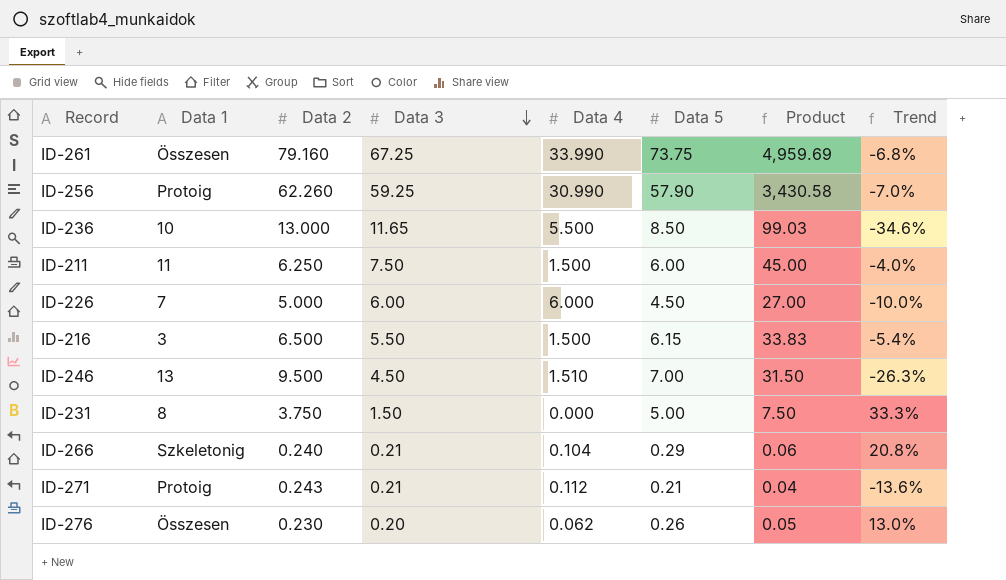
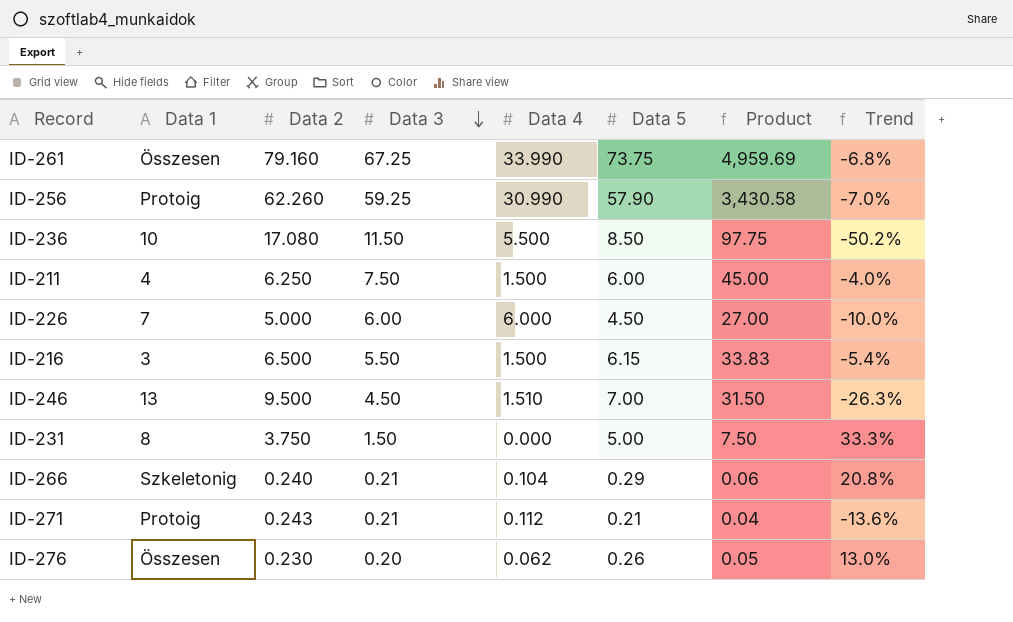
ID-236 | Data 2: 13.000 -> 17.080
ID-236 | Data 3: 11.65 -> 11.50
ID-236 | Product: 99.03 -> 97.75
ID-236 | Trend: -34.6% -> -50.2%
ID-211 | Data 1: 11 -> 4

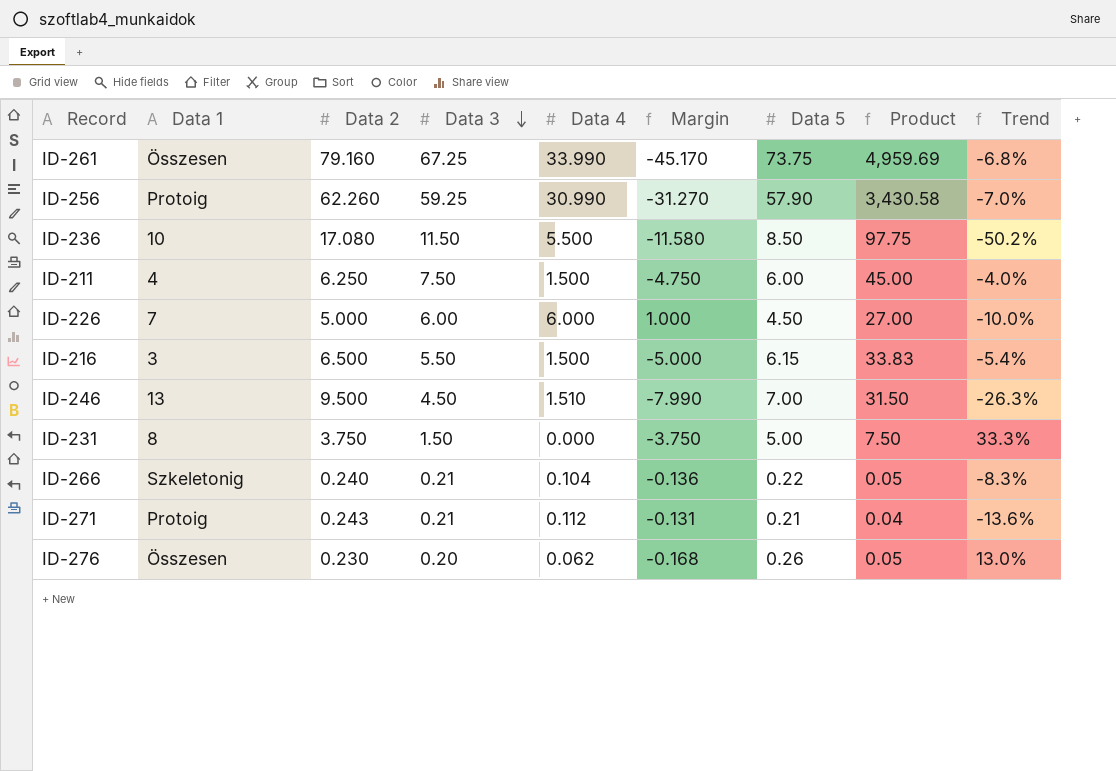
column Margin | formula: none -> [Data 4] - [Data 2]
ID-266 | Data 5: 0.29 -> 0.22
ID-266 | Product: 0.06 -> 0.05
ID-266 | Trend: 20.8% -> -8.3%

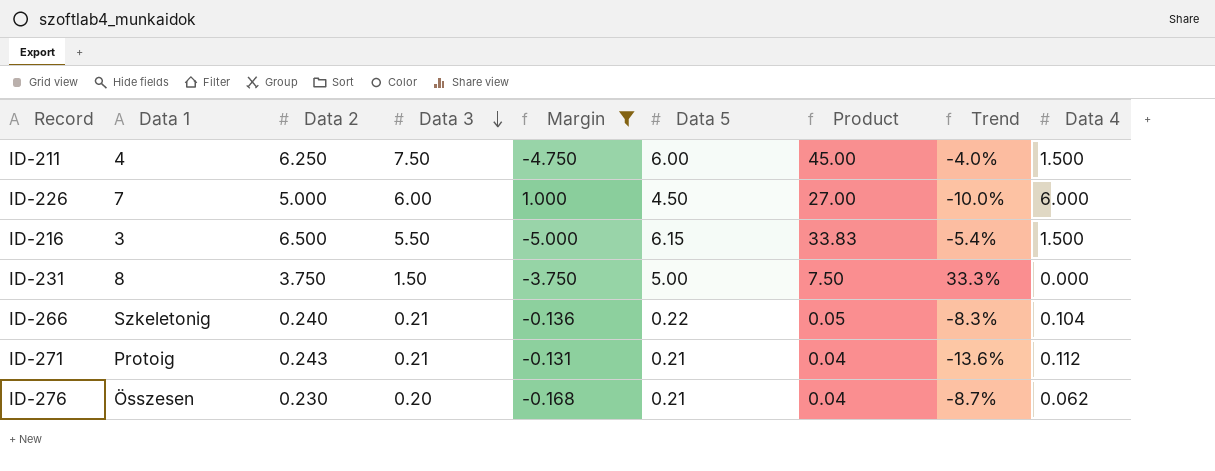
filter: none -> Margin >= -5.000
column Data 4 | position: 5 -> 9
ID-276 | Data 5: 0.26 -> 0.21
ID-276 | Product: 0.05 -> 0.04
ID-276 | Trend: 13.0% -> -8.7%

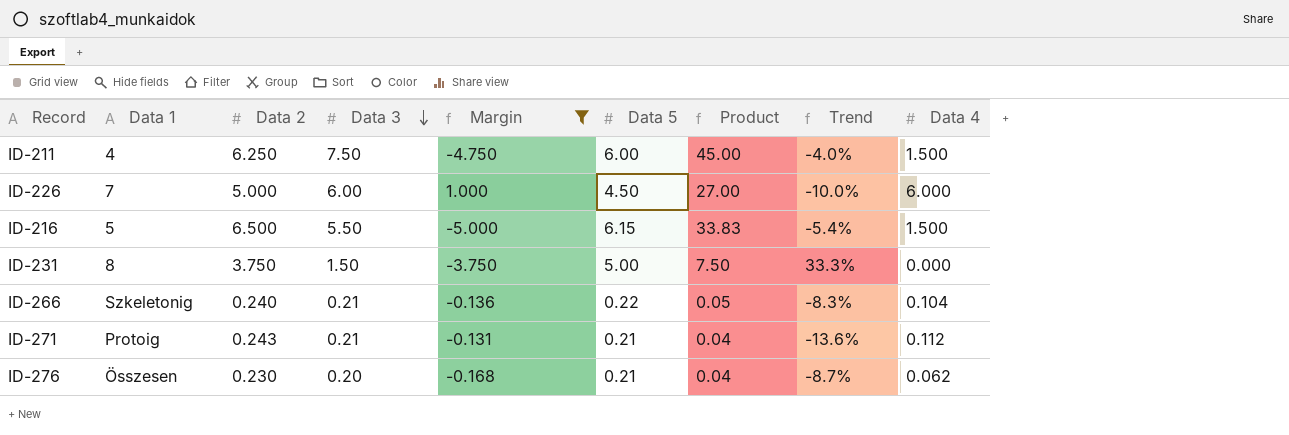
ID-216 | Data 1: 3 -> 5

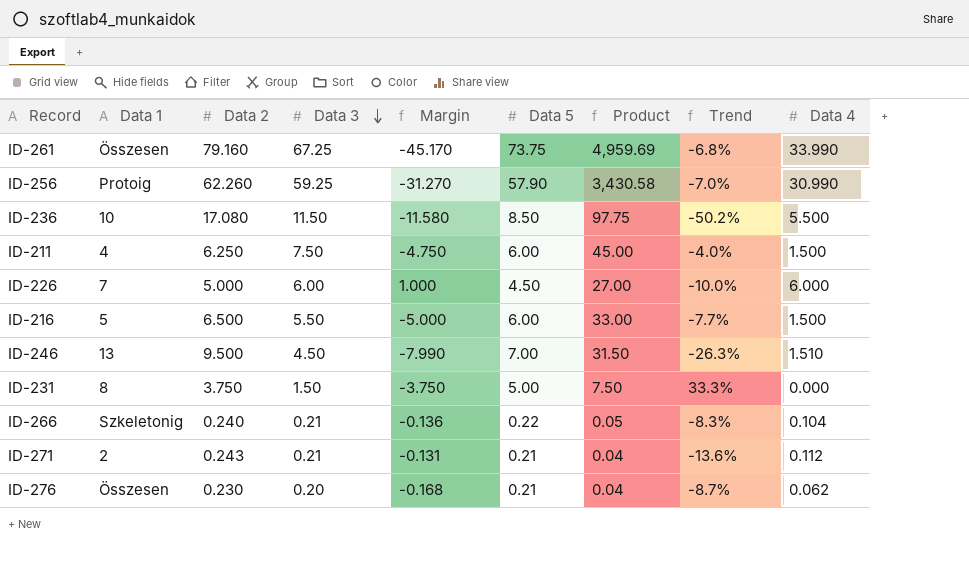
filter: Margin >= -5.000 -> none
ID-216 | Data 5: 6.15 -> 6.00
ID-216 | Product: 33.83 -> 33.00
ID-216 | Trend: -5.4% -> -7.7%
ID-271 | Data 1: Protoig -> 2

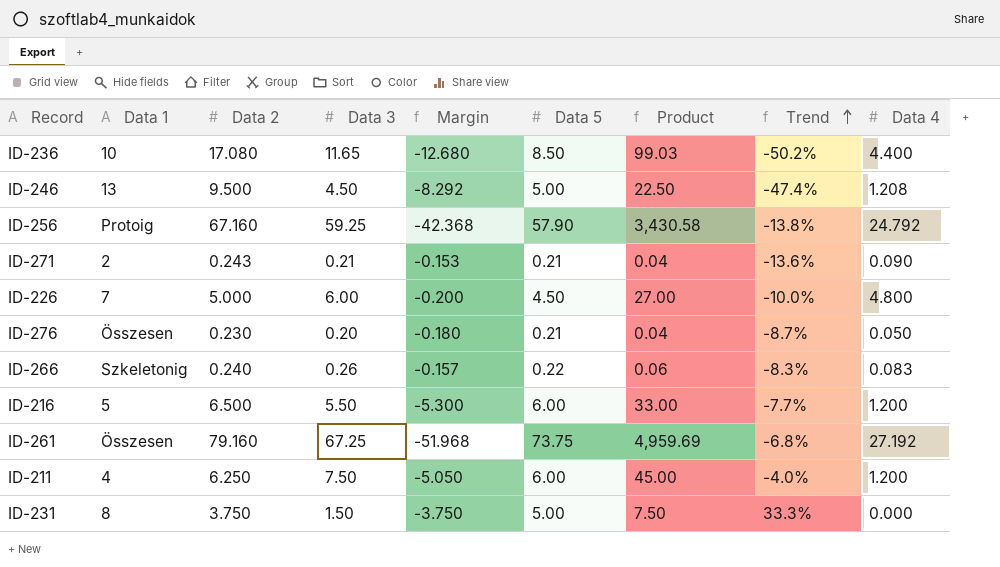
row order: Data 3 descending -> Trend ascending
ID-236 | Data 3: 11.50 -> 11.65
ID-236 | Margin: -11.580 -> -12.680
ID-236 | Product: 97.75 -> 99.03
ID-236 | Data 4: 5.500 -> 4.400
ID-246 | Margin: -7.990 -> -8.292
ID-246 | Data 5: 7.00 -> 5.00
ID-246 | Product: 31.50 -> 22.50
ID-246 | Trend: -26.3% -> -47.4%
ID-246 | Data 4: 1.510 -> 1.208
ID-256 | Data 2: 62.260 -> 67.160
ID-256 | Margin: -31.270 -> -42.368
ID-256 | Trend: -7.0% -> -13.8%
ID-256 | Data 4: 30.990 -> 24.792
ID-271 | Margin: -0.131 -> -0.153
ID-271 | Data 4: 0.112 -> 0.090
ID-226 | Margin: 1.000 -> -0.200
ID-226 | Data 4: 6.000 -> 4.800
ID-276 | Margin: -0.168 -> -0.180
ID-276 | Data 4: 0.062 -> 0.050
ID-266 | Data 3: 0.21 -> 0.26
ID-266 | Margin: -0.136 -> -0.157
ID-266 | Product: 0.05 -> 0.06
ID-266 | Data 4: 0.104 -> 0.083
ID-216 | Margin: -5.000 -> -5.300
ID-216 | Data 4: 1.500 -> 1.200
ID-261 | Margin: -45.170 -> -51.968
ID-261 | Data 4: 33.990 -> 27.192
ID-211 | Margin: -4.750 -> -5.050
ID-211 | Data 4: 1.500 -> 1.200

